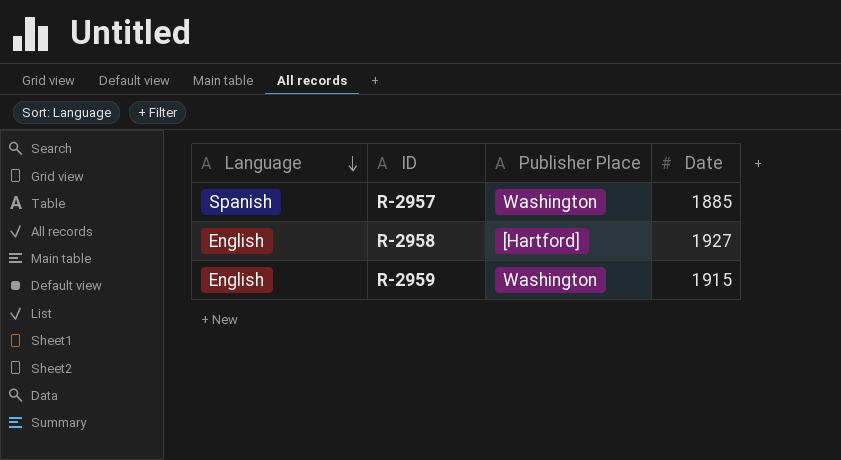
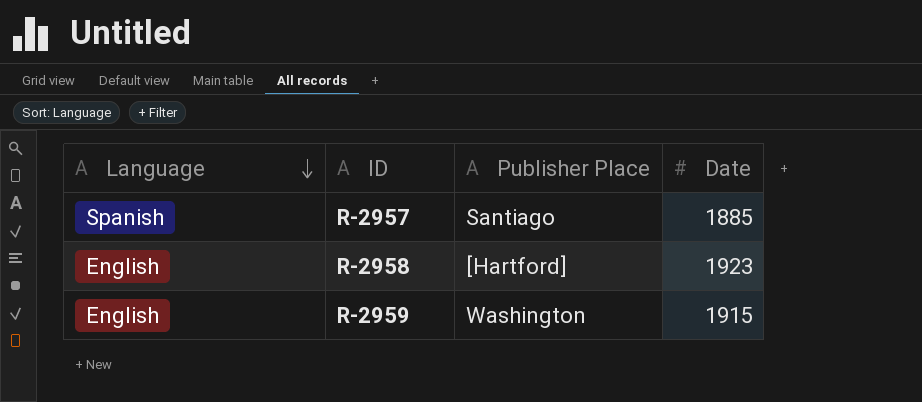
R-2957 | Publisher Place: Washington -> Santiago
R-2958 | Date: 1927 -> 1923

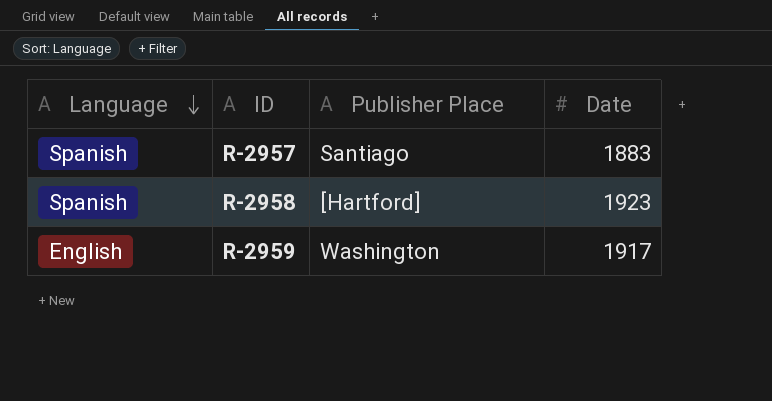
R-2957 | Date: 1885 -> 1883
R-2958 | Language: English -> Spanish
R-2959 | Date: 1915 -> 1917

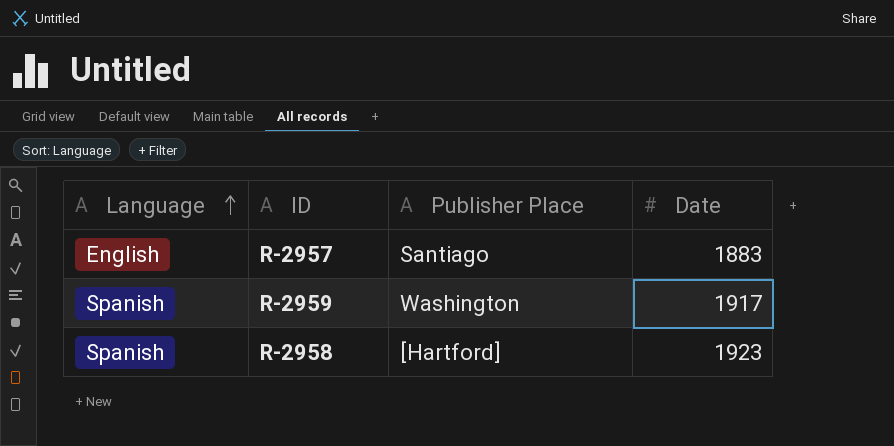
row order: Language descending -> Language ascending
R-2957 | Language: Spanish -> English
R-2959 | Language: English -> Spanish

